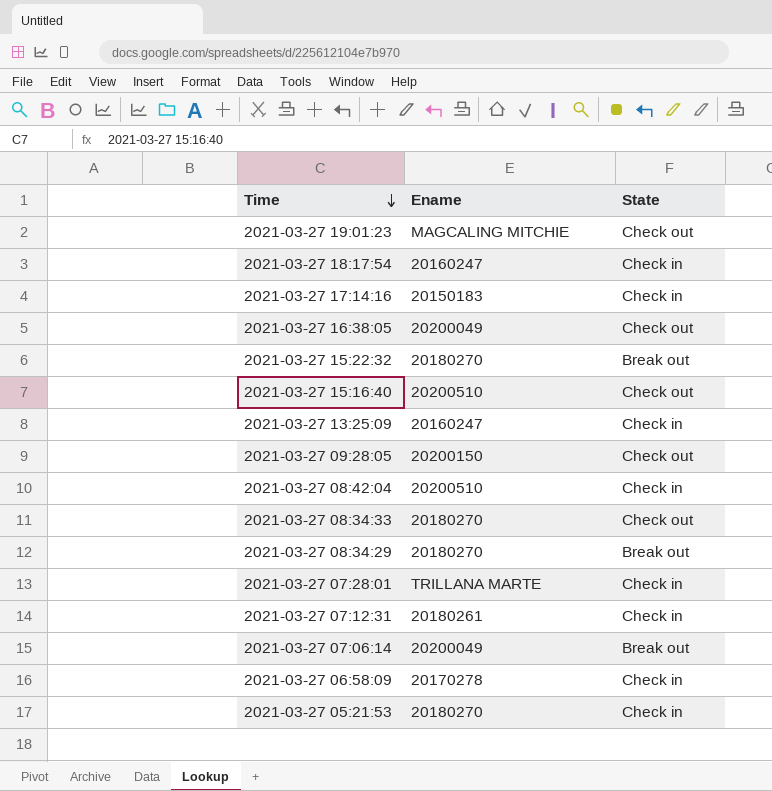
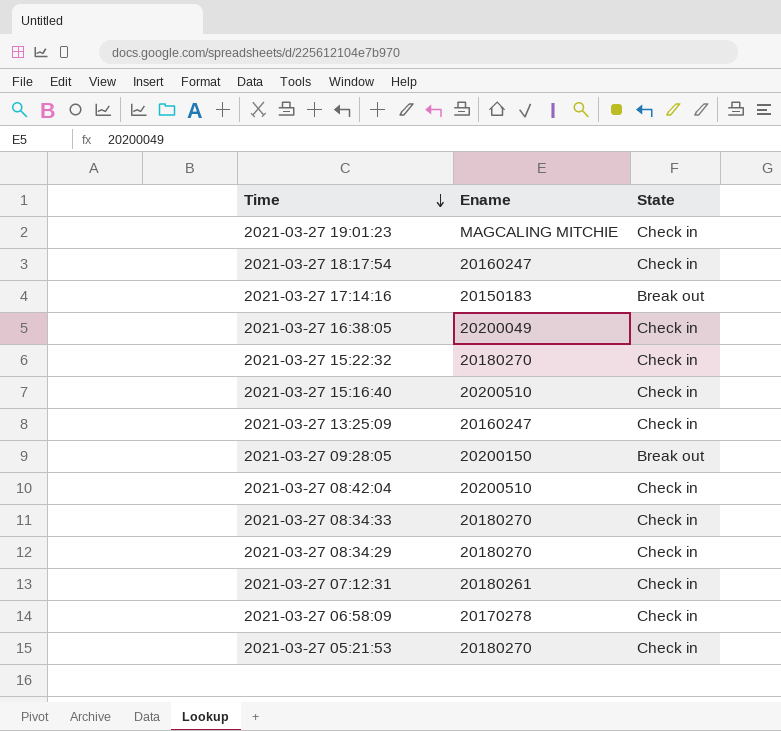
row 2021-03-27 07:28:01: TRILLANA MARTE | Check in -> none
row 2021-03-27 07:06:14: 20200049 | Break out -> none
2021-03-27 19:01:23 | State: Check out -> Check in
2021-03-27 17:14:16 | State: Check in -> Break out
2021-03-27 16:38:05 | State: Check out -> Check in
2021-03-27 15:22:32 | State: Break out -> Check in
2021-03-27 15:16:40 | State: Check out -> Check in
2021-03-27 09:28:05 | State: Check out -> Break out
2021-03-27 08:34:33 | State: Check out -> Check in
2021-03-27 08:34:29 | State: Break out -> Check in

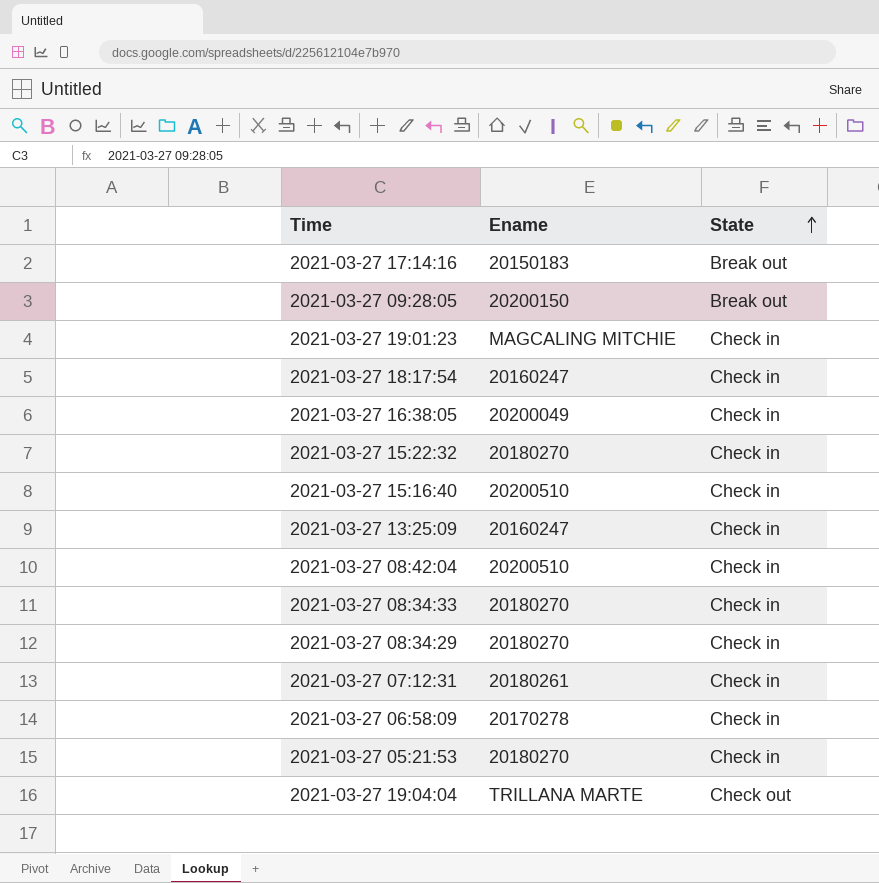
row order: Time descending -> State ascending
row 2021-03-27 19:04:04: none -> TRILLANA MARTE | Check out

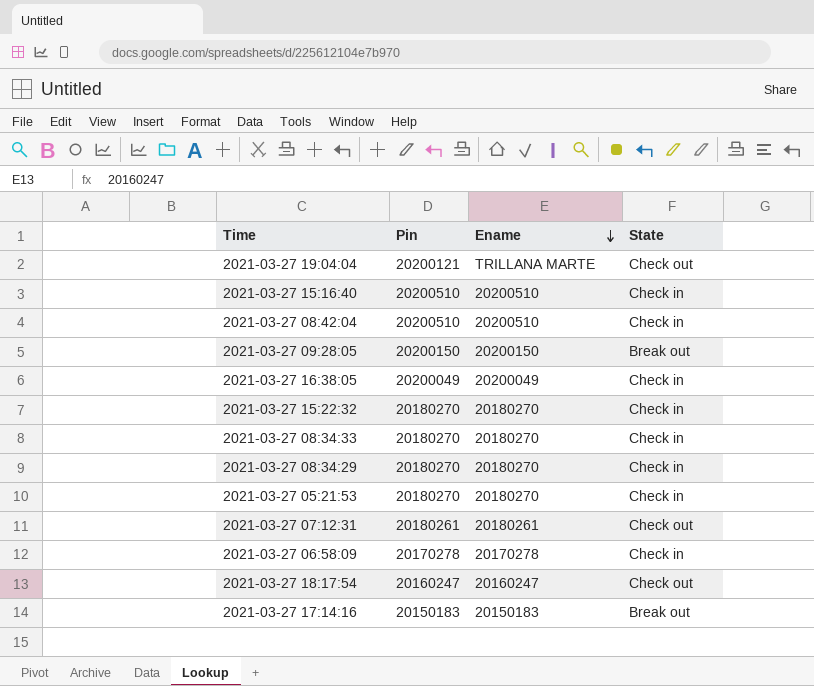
row order: State ascending -> Ename descending
column Pin | position: none -> 2
row 2021-03-27 19:01:23: MAGCALING MITCHIE | Check in -> none
row 2021-03-27 13:25:09: 20160247 | Check in -> none
2021-03-27 07:12:31 | State: Check in -> Check out
2021-03-27 18:17:54 | State: Check in -> Check out

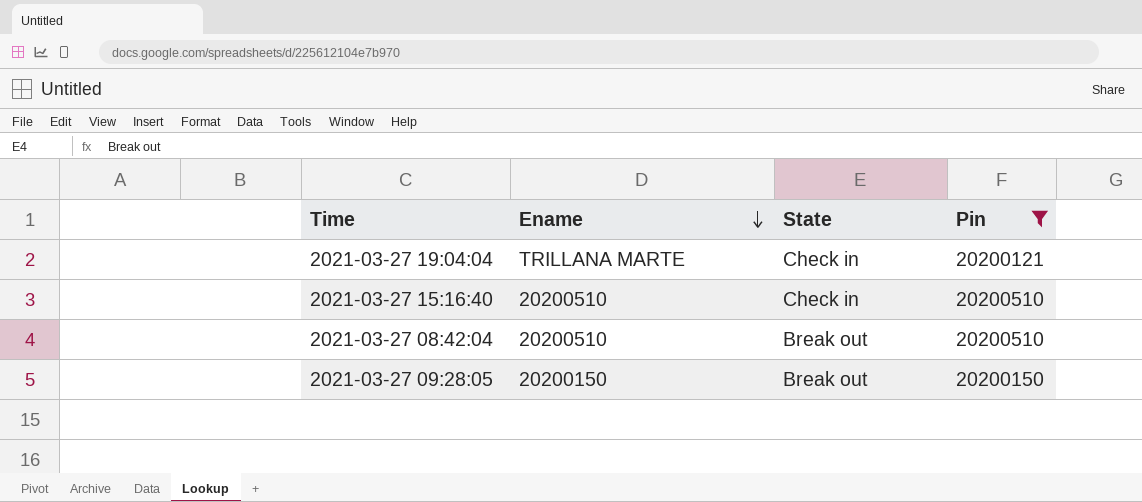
filter: none -> Pin >= 20200121
column Pin | position: 2 -> 4
2021-03-27 19:04:04 | State: Check out -> Check in
2021-03-27 08:42:04 | State: Check in -> Break out

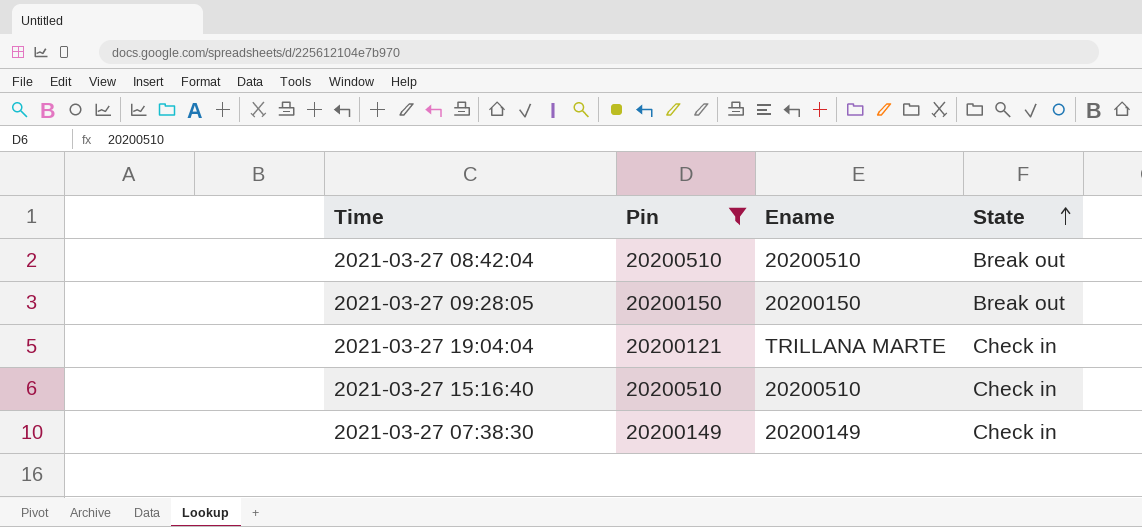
row order: Ename descending -> State ascending
column Pin | position: 4 -> 2
row 2021-03-27 07:38:30: none -> 20200149 | 20200149 | Check in

